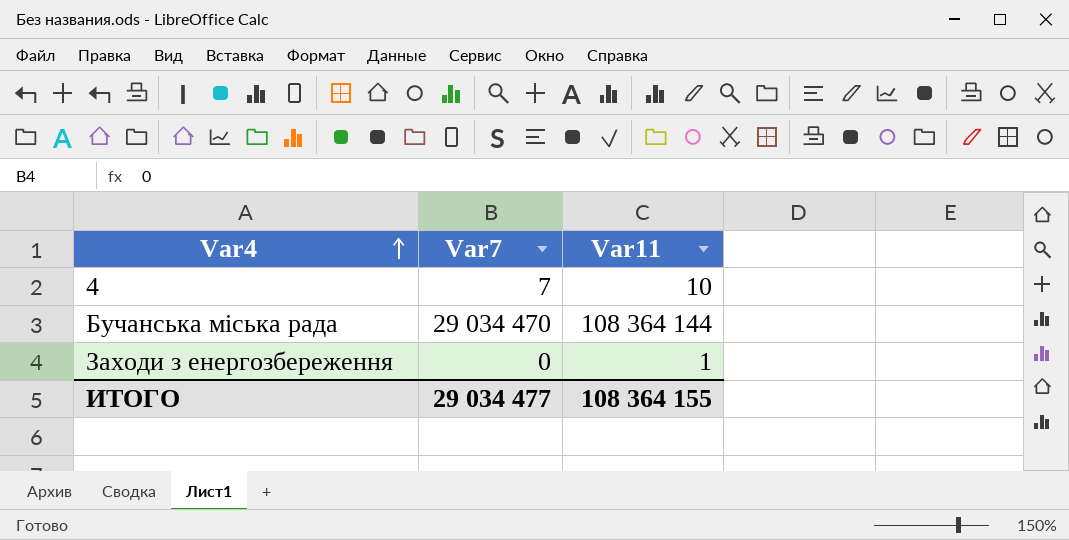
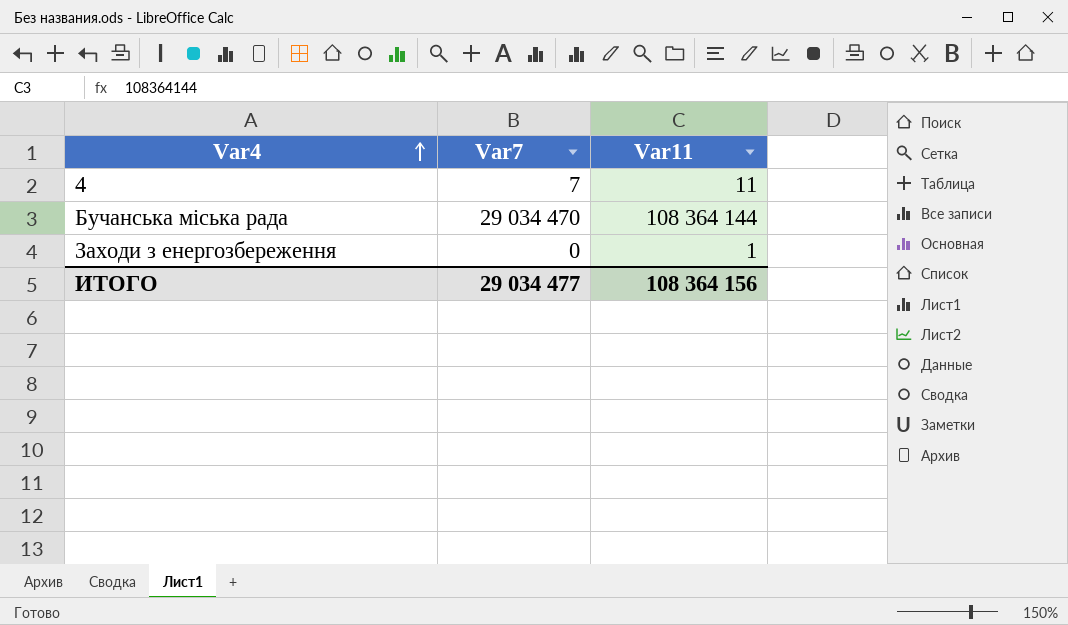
4 | Var11: 10 -> 11
ИТОГО | Var11: 108 364 155 -> 108 364 156

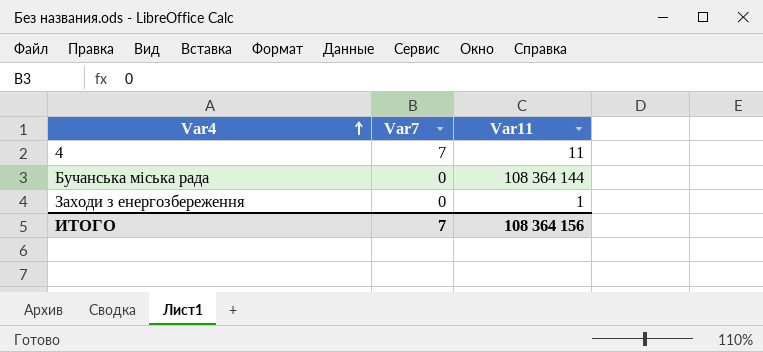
Бучанська міська рада | Var7: 29 034 470 -> 0
ИТОГО | Var7: 29 034 477 -> 7

